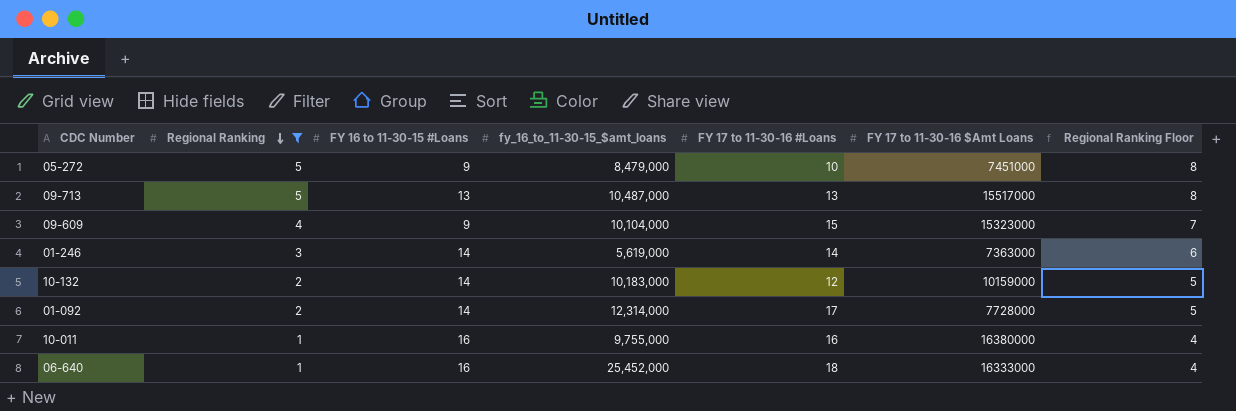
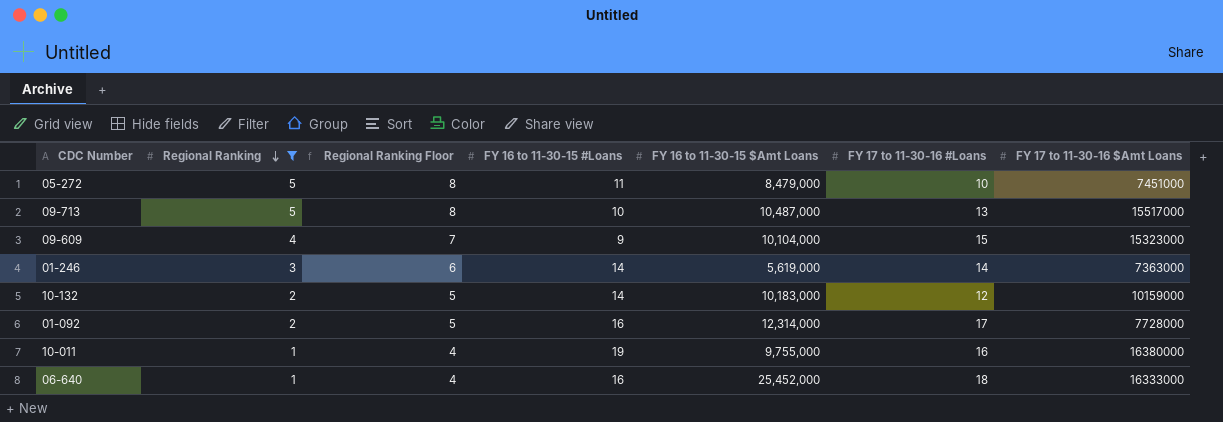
column Regional Ranking Floor | position: 7 -> 3
column name: fy_16_to_11-30-15_$amt_loans -> FY 16 to 11-30-15 $Amt Loans
05-272 | FY 16 to 11-30-15 #Loans: 9 -> 11
09-713 | FY 16 to 11-30-15 #Loans: 13 -> 10
01-092 | FY 16 to 11-30-15 #Loans: 14 -> 16
10-011 | FY 16 to 11-30-15 #Loans: 16 -> 19

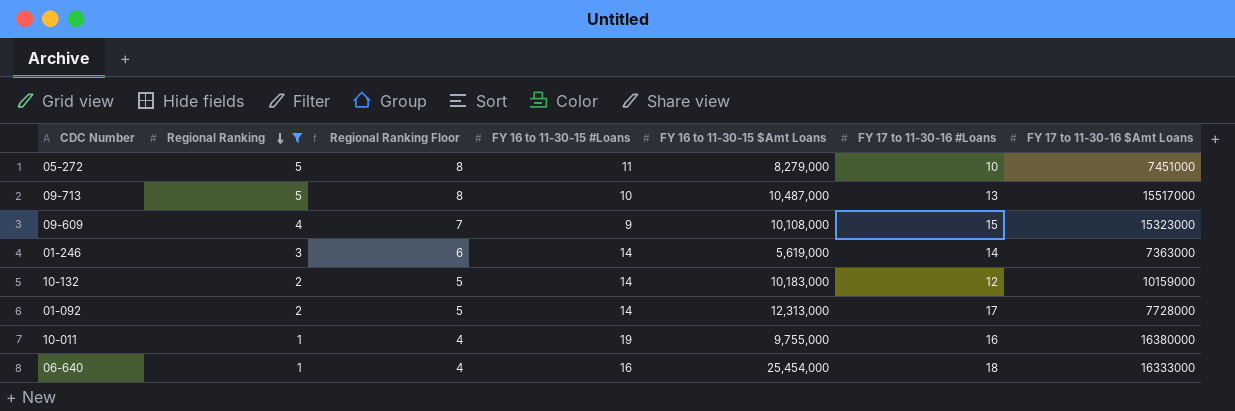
05-272 | FY 16 to 11-30-15 $Amt Loans: 8,479,000 -> 8,279,000
09-609 | FY 16 to 11-30-15 $Amt Loans: 10,104,000 -> 10,108,000
01-092 | FY 16 to 11-30-15 #Loans: 16 -> 14
01-092 | FY 16 to 11-30-15 $Amt Loans: 12,314,000 -> 12,313,000
06-640 | FY 16 to 11-30-15 $Amt Loans: 25,452,000 -> 25,454,000

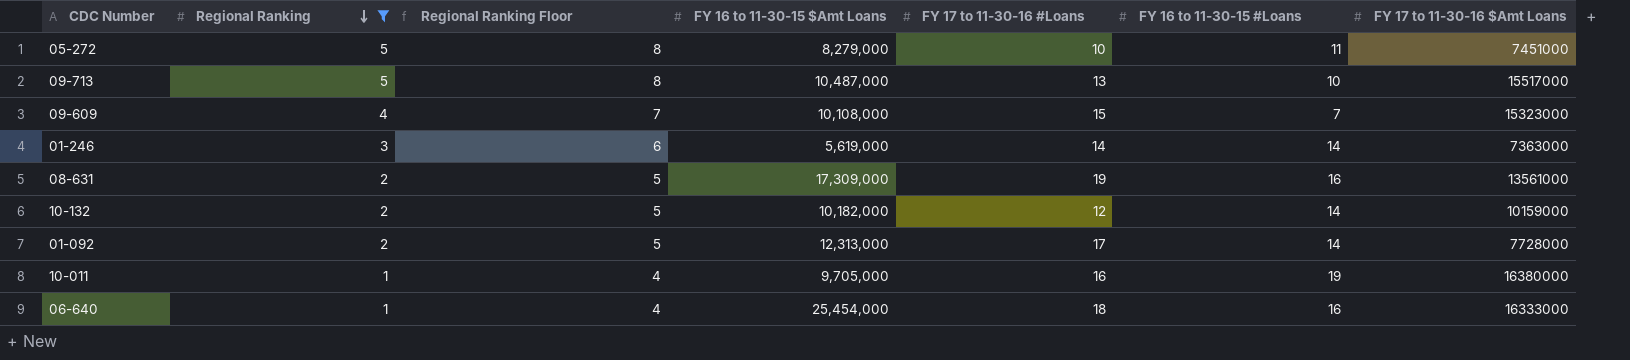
column FY 16 to 11-30-15 #Loans | position: 4 -> 6
09-609 | FY 16 to 11-30-15 #Loans: 9 -> 7
row 08-631: none -> 2 | 5 | 17,309,000 | 19 | 16 | 13561000
10-132 | FY 16 to 11-30-15 $Amt Loans: 10,183,000 -> 10,182,000
10-011 | FY 16 to 11-30-15 $Amt Loans: 9,755,000 -> 9,705,000

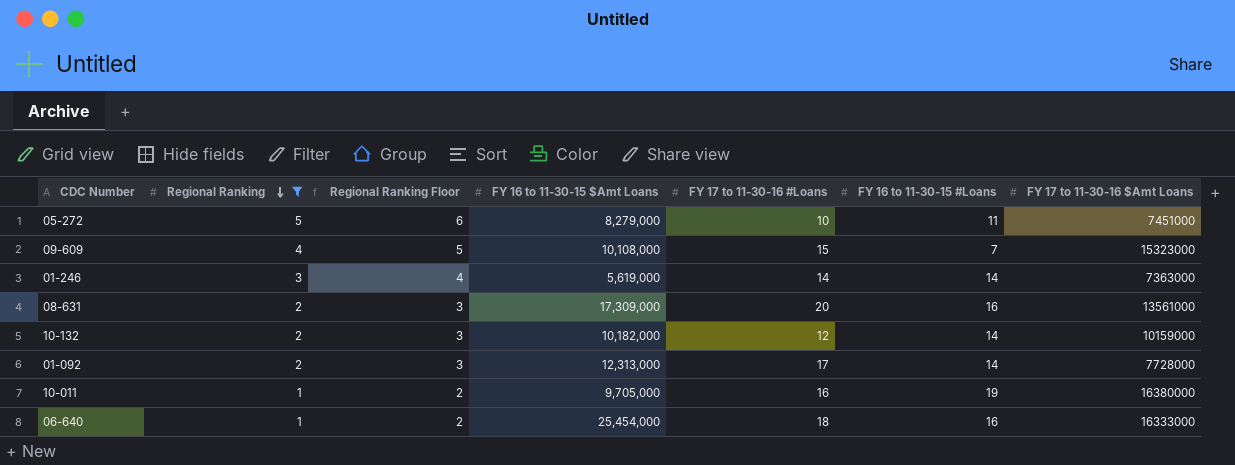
column Regional Ranking Floor | formula: [Regional Ranking] + 3 -> [Regional Ranking] + 1
row 09-713: 5 | 8 | 10,487,000 | 13 | 10 | 15517000 -> none
08-631 | FY 17 to 11-30-16 #Loans: 19 -> 20

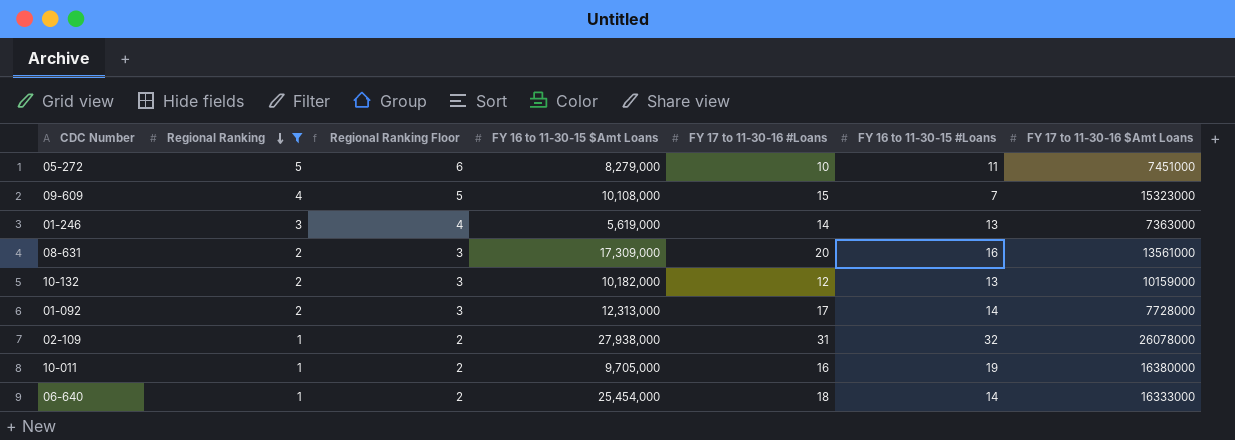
01-246 | FY 16 to 11-30-15 #Loans: 14 -> 13
10-132 | FY 16 to 11-30-15 #Loans: 14 -> 13
row 02-109: none -> 1 | 2 | 27,938,000 | 31 | 32 | 26078000
06-640 | FY 16 to 11-30-15 #Loans: 16 -> 14

